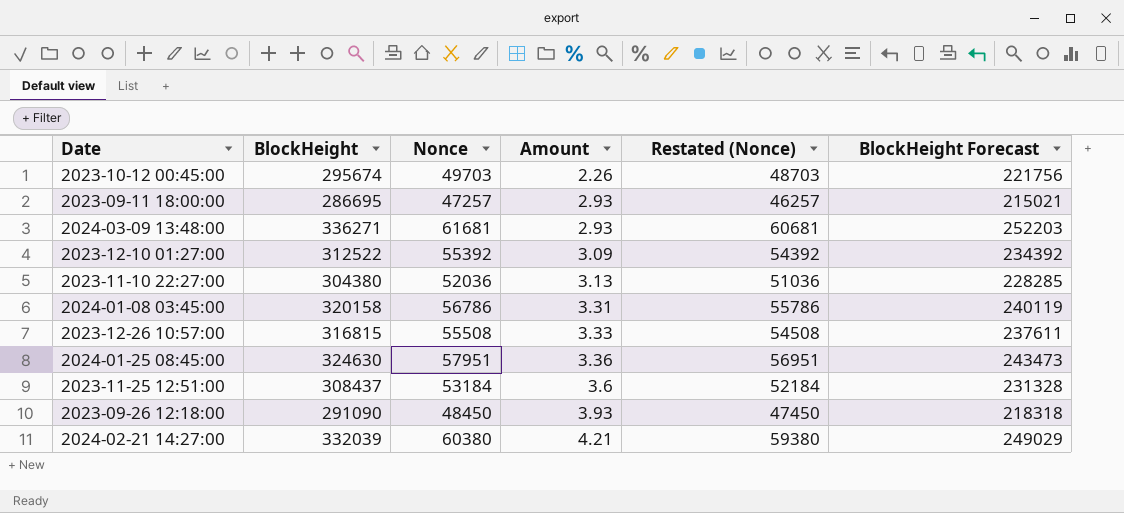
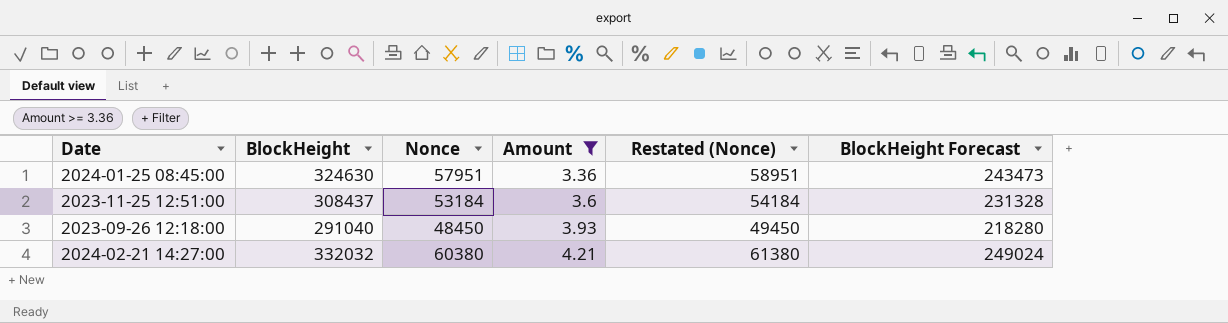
filter: none -> Amount >= 3.36
column Restated (Nonce) | formula: [Nonce] - 1000 -> [Nonce] + 1000
2023-09-26 12:18:00 | BlockHeight: 291090 -> 291040
2023-09-26 12:18:00 | BlockHeight Forecast: 218318 -> 218280
2024-02-21 14:27:00 | BlockHeight: 332039 -> 332032
2024-02-21 14:27:00 | BlockHeight Forecast: 249029 -> 249024

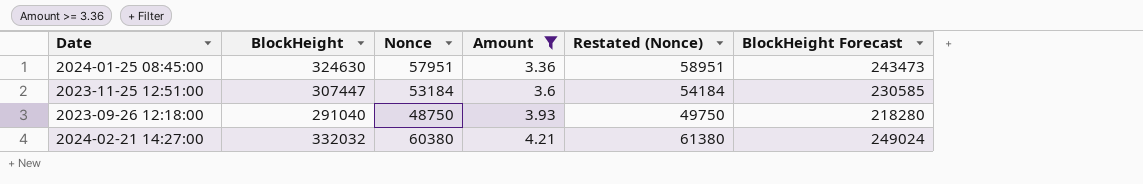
2023-11-25 12:51:00 | BlockHeight: 308437 -> 307447
2023-11-25 12:51:00 | BlockHeight Forecast: 231328 -> 230585
2023-09-26 12:18:00 | Nonce: 48450 -> 48750
2023-09-26 12:18:00 | Restated (Nonce): 49450 -> 49750

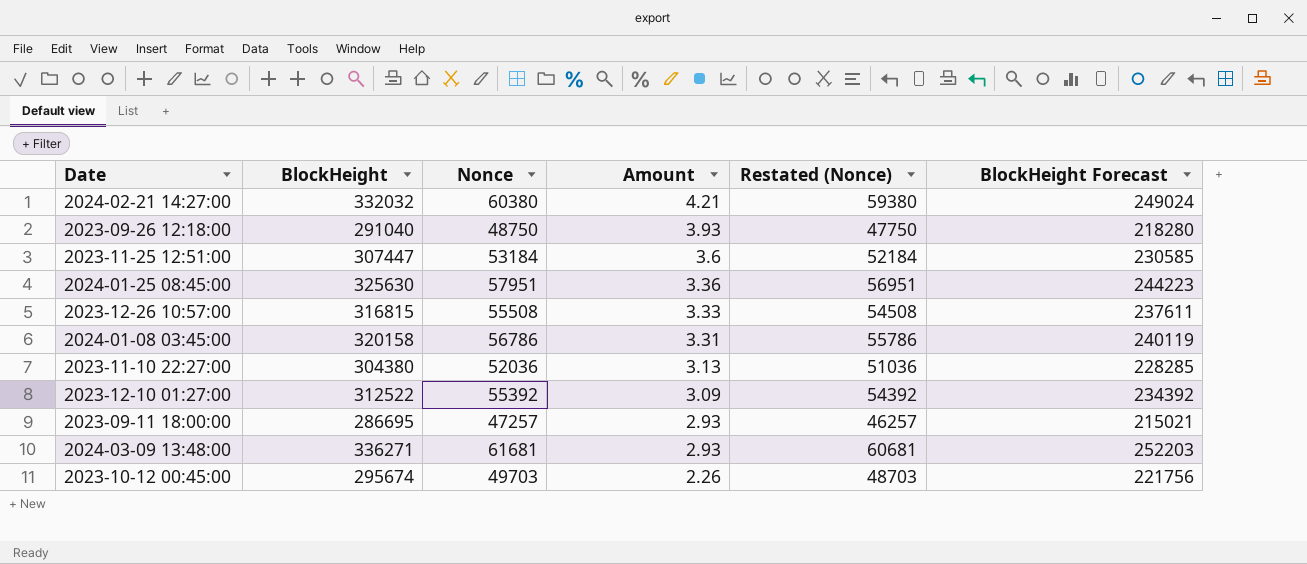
filter: Amount >= 3.36 -> none
row order: Amount ascending -> Amount descending
column Restated (Nonce) | formula: [Nonce] + 1000 -> [Nonce] - 1000
2024-01-25 08:45:00 | BlockHeight: 324630 -> 325630
2024-01-25 08:45:00 | BlockHeight Forecast: 243473 -> 244223

